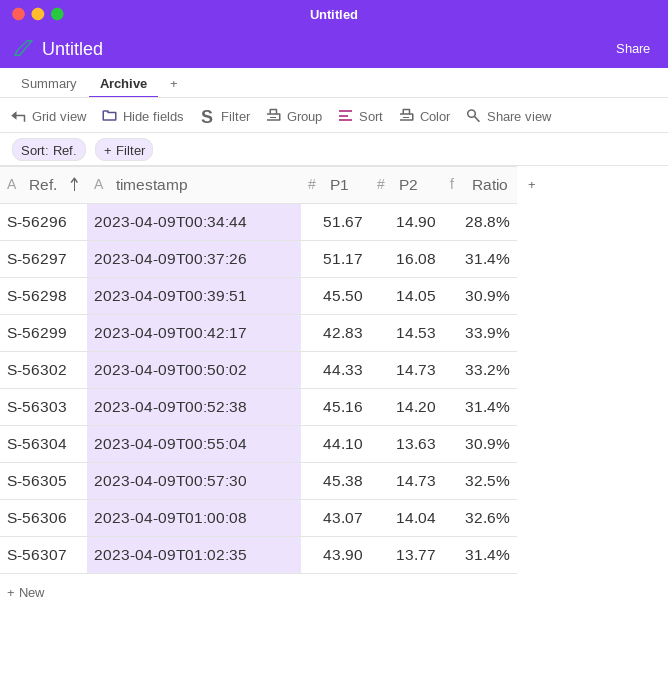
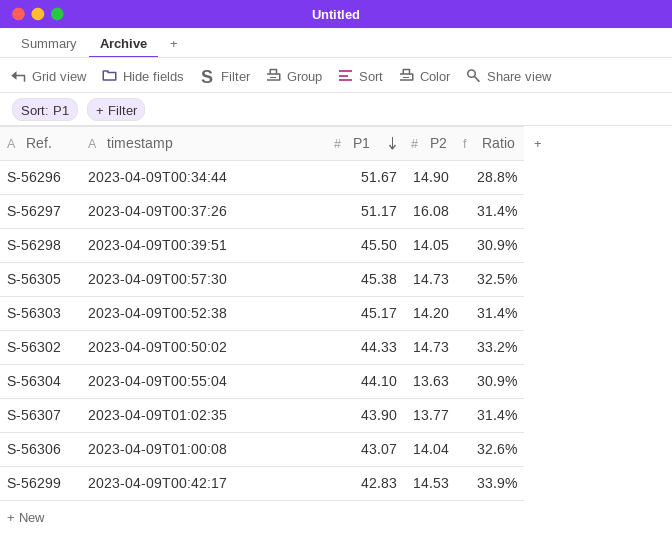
row order: Ref. ascending -> P1 descending
S-56303 | P1: 45.16 -> 45.17

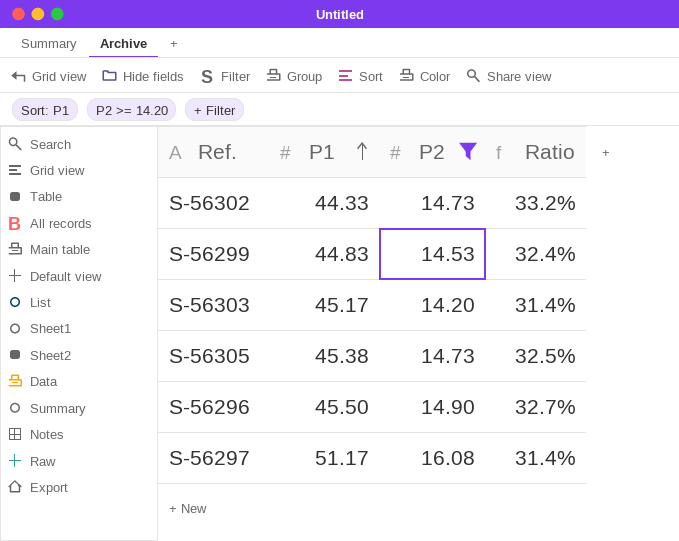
filter: none -> P2 >= 14.20
row order: P1 descending -> P1 ascending
column timestamp | position: 2 -> none
S-56299 | P1: 42.83 -> 44.83
S-56299 | Ratio: 33.9% -> 32.4%
S-56296 | P1: 51.67 -> 45.50
S-56296 | Ratio: 28.8% -> 32.7%

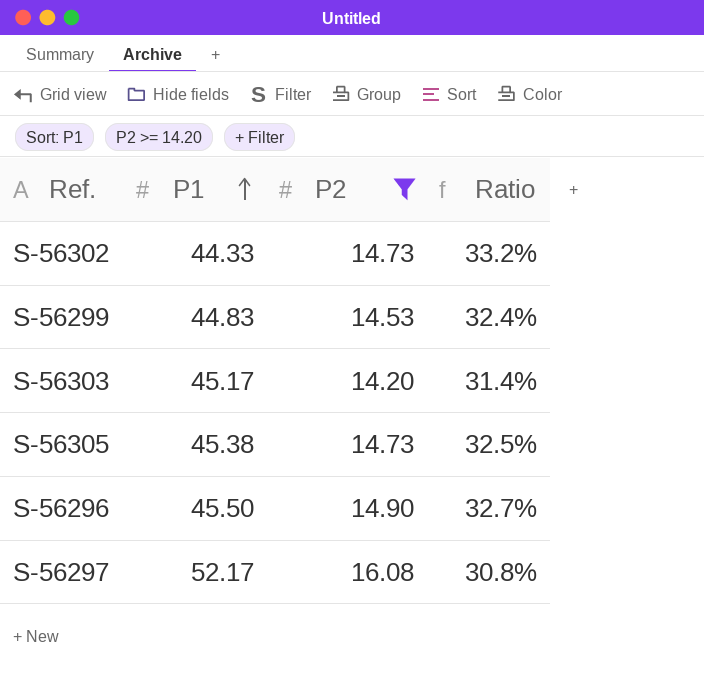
S-56297 | P1: 51.17 -> 52.17
S-56297 | Ratio: 31.4% -> 30.8%

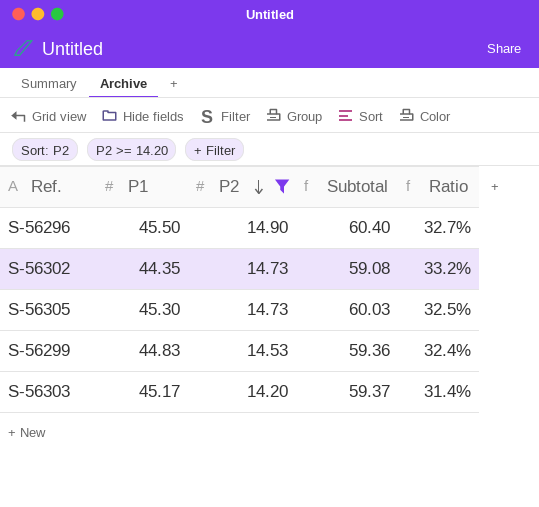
row order: P1 ascending -> P2 descending
column Subtotal | formula: none -> [P1] + [P2]
row S-56297: 52.17 | 16.08 | 30.8% -> none
S-56302 | P1: 44.33 -> 44.35
S-56305 | P1: 45.38 -> 45.30

